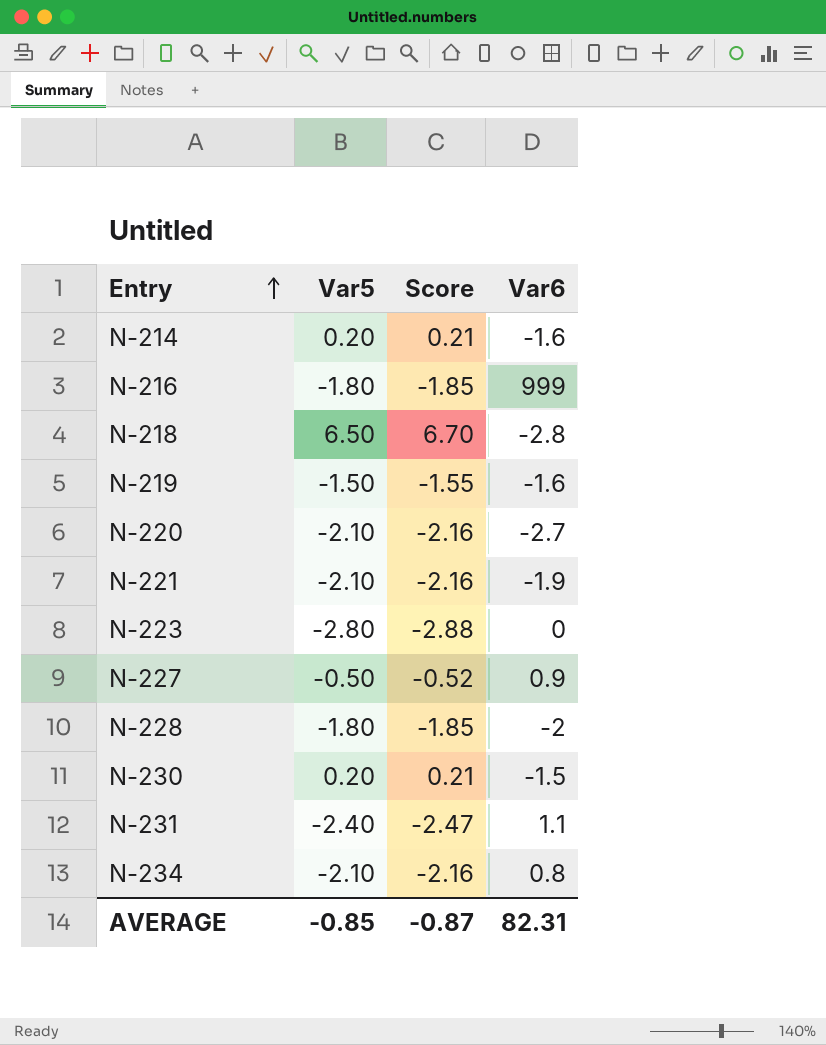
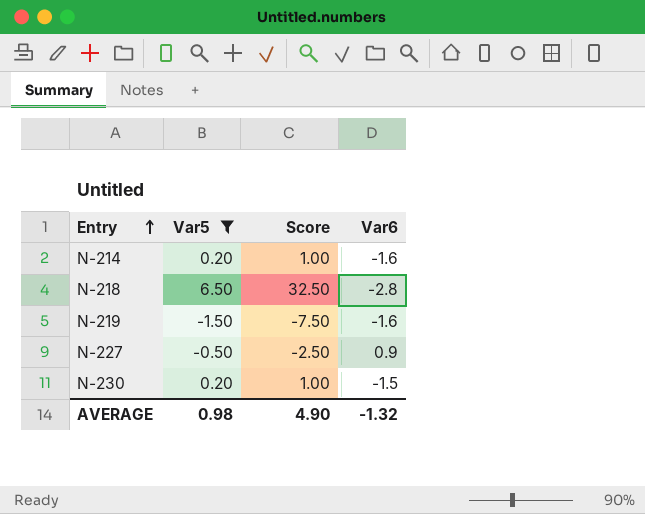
filter: none -> Var5 >= -1.50
column Score | formula: [Var5] * 1.03 -> [Var5] * 5
AVERAGE | Var5: -0.85 -> 0.98
AVERAGE | Score: -0.87 -> 4.90
AVERAGE | Var6: 82.31 -> -1.32

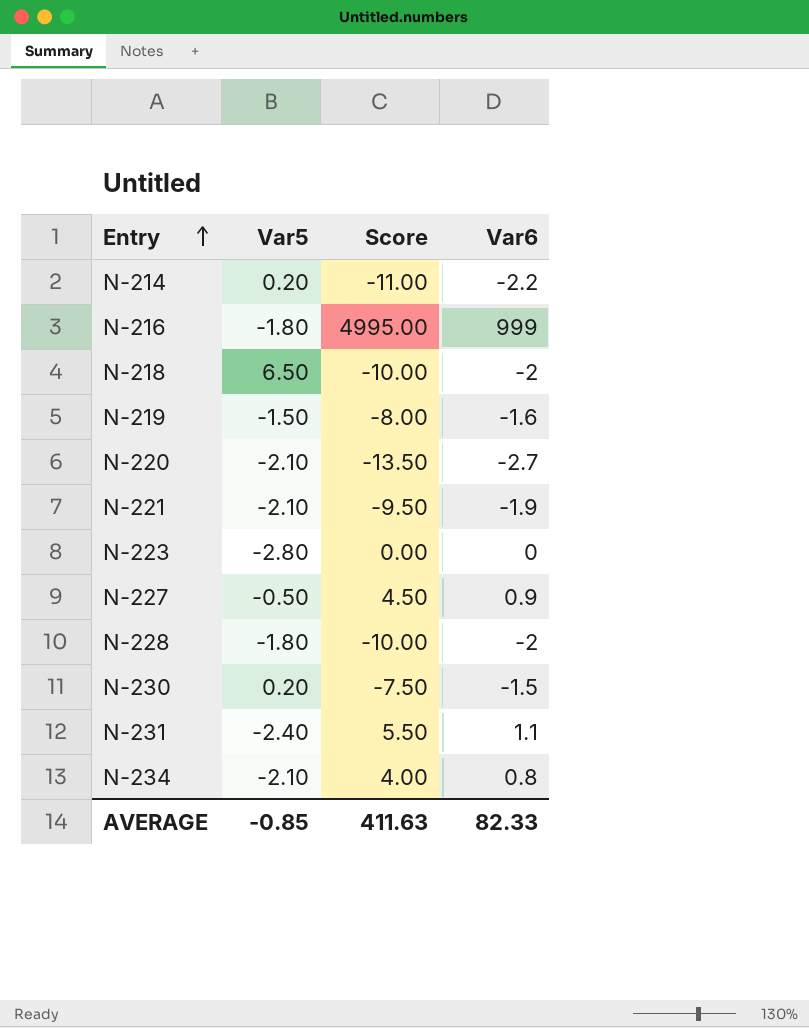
filter: Var5 >= -1.50 -> none
column Score | formula: [Var5] * 5 -> [Var6] * 5
N-214 | Var6: -1.6 -> -2.2
N-218 | Var6: -2.8 -> -2
AVERAGE | Var5: 0.98 -> -0.85
AVERAGE | Score: 4.90 -> 411.63
AVERAGE | Var6: -1.32 -> 82.33

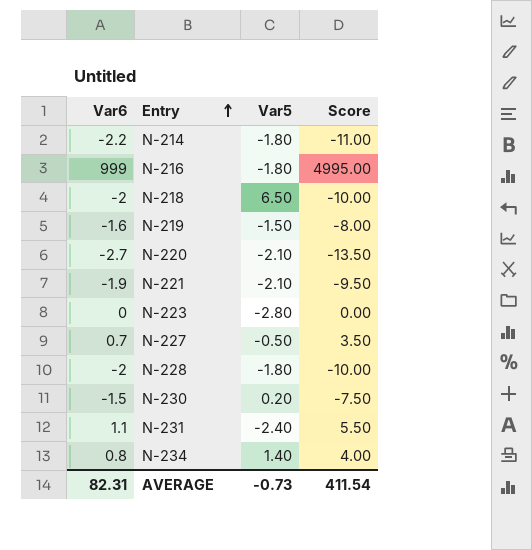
column Var6 | position: 4 -> 1
N-214 | Var5: 0.20 -> -1.80
N-227 | Var6: 0.9 -> 0.7
N-227 | Score: 4.50 -> 3.50
N-234 | Var5: -2.10 -> 1.40
AVERAGE | Var6: 82.33 -> 82.31
AVERAGE | Var5: -0.85 -> -0.73
AVERAGE | Score: 411.63 -> 411.54

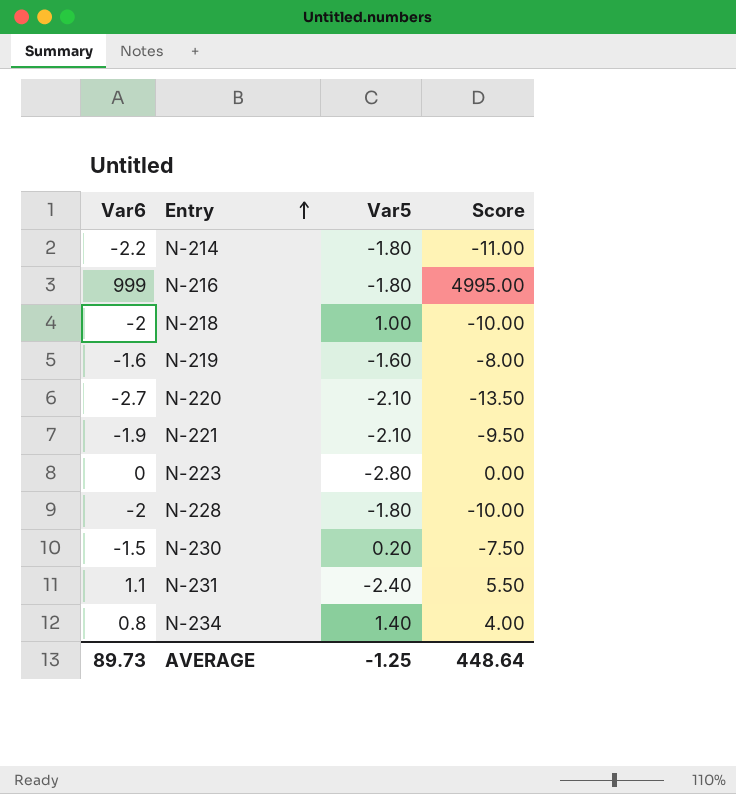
row N-227: 0.7 | -0.50 | 3.50 -> none
N-218 | Var5: 6.50 -> 1.00
N-219 | Var5: -1.50 -> -1.60
AVERAGE | Var6: 82.31 -> 89.73
AVERAGE | Var5: -0.73 -> -1.25
AVERAGE | Score: 411.54 -> 448.64

